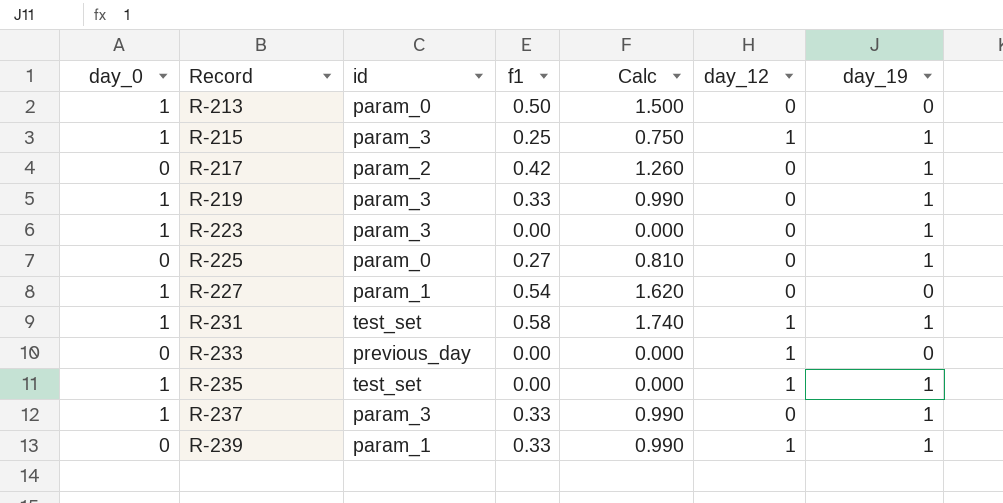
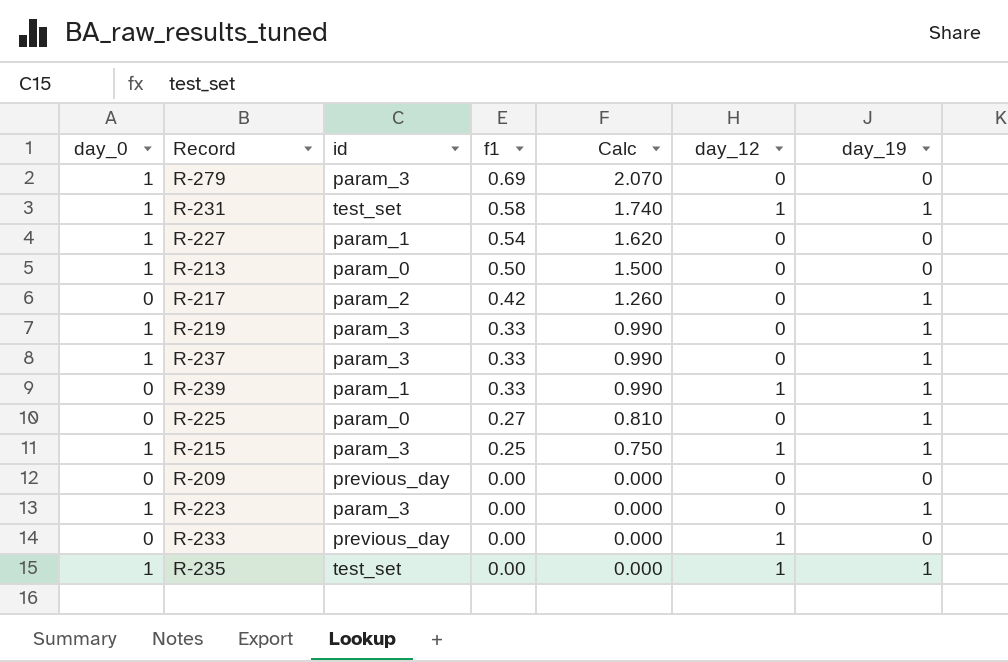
row order: Record ascending -> f1 descending
row R-279: none -> 1 | param_3 | 0.69 | 2.070 | 0 | 0
row R-209: none -> 0 | previous_day | 0.00 | 0.000 | 0 | 0

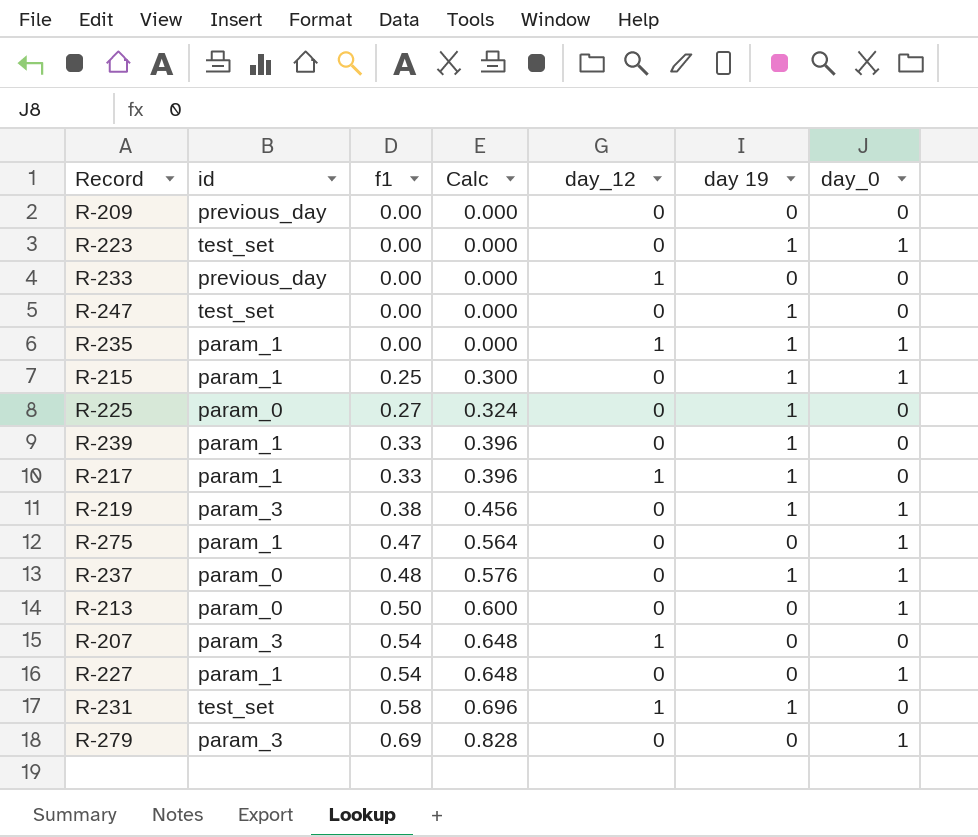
row order: f1 descending -> f1 ascending
column Calc | formula: [f1] * 3 -> [f1] * 1.2
column name: day_19 -> day 19
column day_0 | position: 1 -> 7
R-223 | id: param_3 -> test_set
row R-247: none -> test_set | 0.00 | 0.000 | 0 | 1 | 0
R-235 | id: test_set -> param_1
R-215 | id: param_3 -> param_1
R-215 | day_12: 1 -> 0
R-239 | day_12: 1 -> 0
R-217 | id: param_2 -> param_1
R-217 | f1: 0.42 -> 0.33
R-217 | day_12: 0 -> 1
R-219 | f1: 0.33 -> 0.38
row R-275: none -> param_1 | 0.47 | 0.564 | 0 | 0 | 1
R-237 | id: param_3 -> param_0
R-237 | f1: 0.33 -> 0.48
row R-207: none -> param_3 | 0.54 | 0.648 | 1 | 0 | 0
R-231 | day_0: 1 -> 0

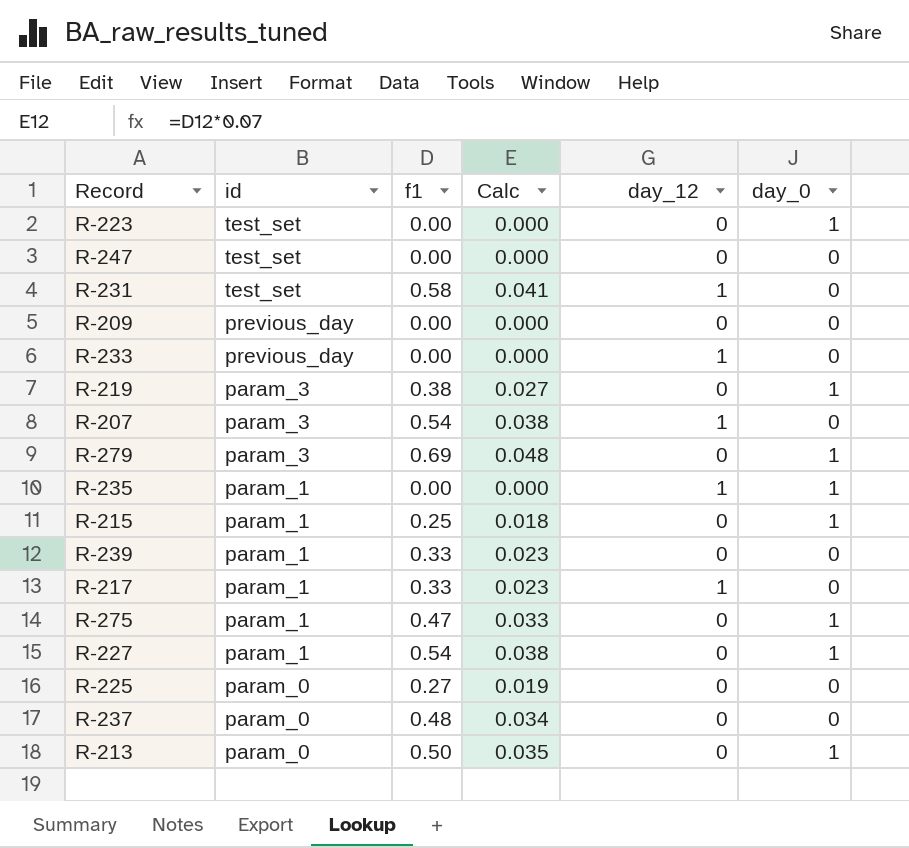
row order: f1 ascending -> id descending
column day 19 | position: 6 -> none
column Calc | formula: [f1] * 1.2 -> [f1] * 0.07
R-237 | day_0: 1 -> 0

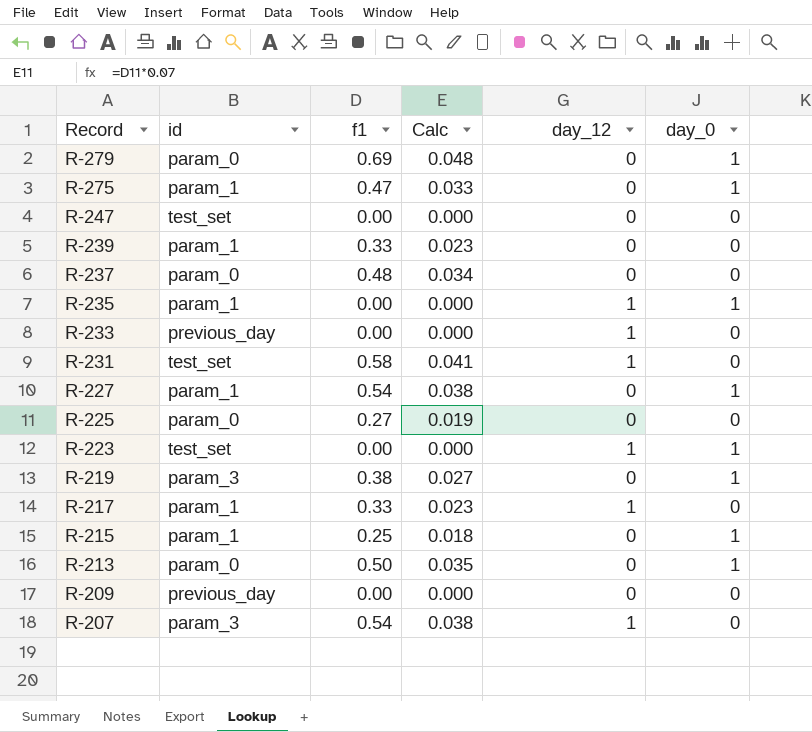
row order: id descending -> Record descending
R-279 | id: param_3 -> param_0
R-223 | day_12: 0 -> 1

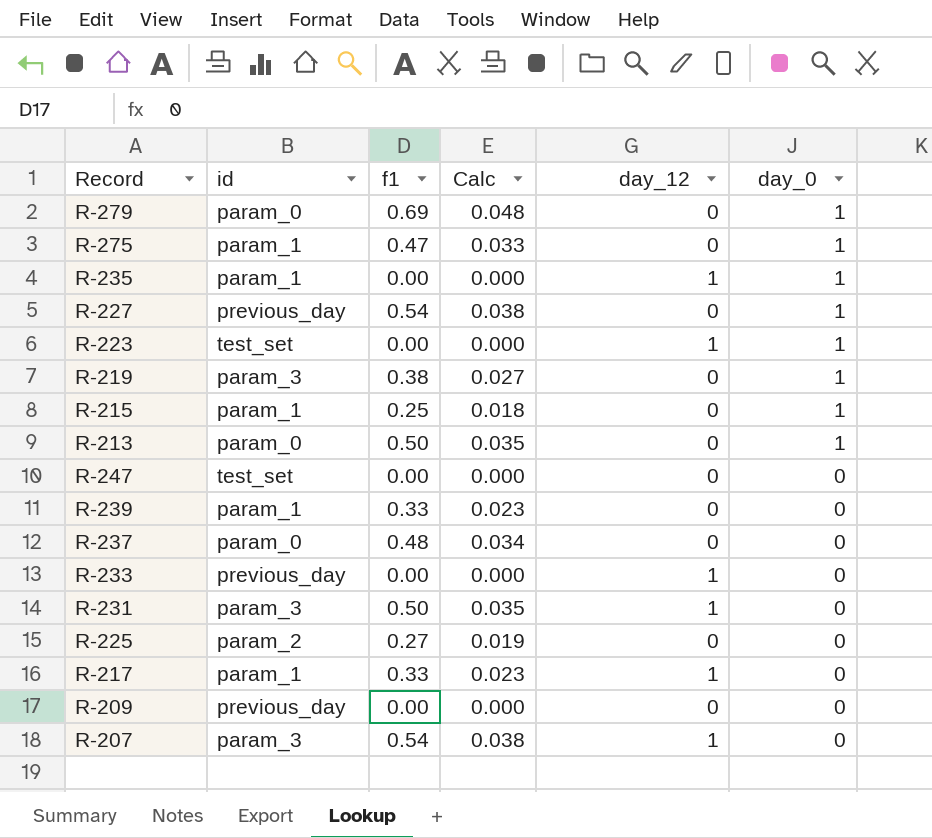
row order: Record descending -> day_0 descending
R-227 | id: param_1 -> previous_day
R-231 | id: test_set -> param_3
R-231 | f1: 0.58 -> 0.50
R-231 | Calc: 0.041 -> 0.035
R-225 | id: param_0 -> param_2

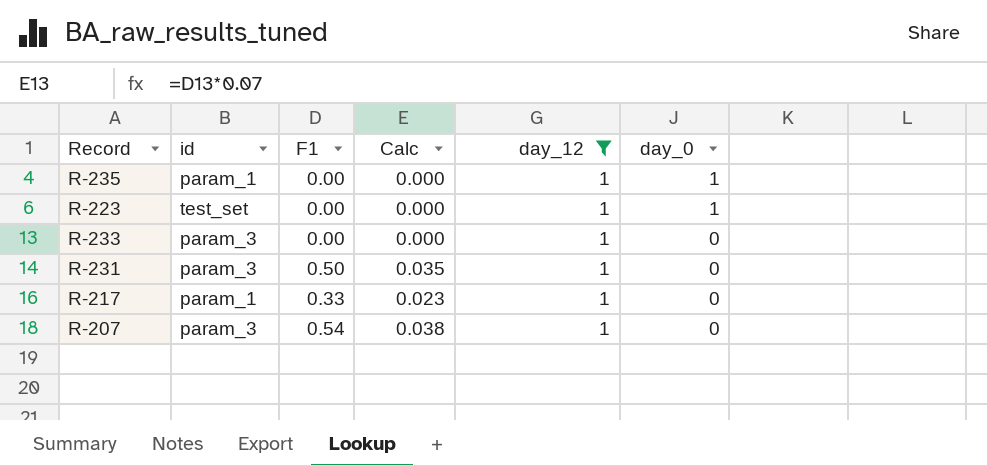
filter: none -> day_12 = 1
column name: f1 -> F1
R-233 | id: previous_day -> param_3

